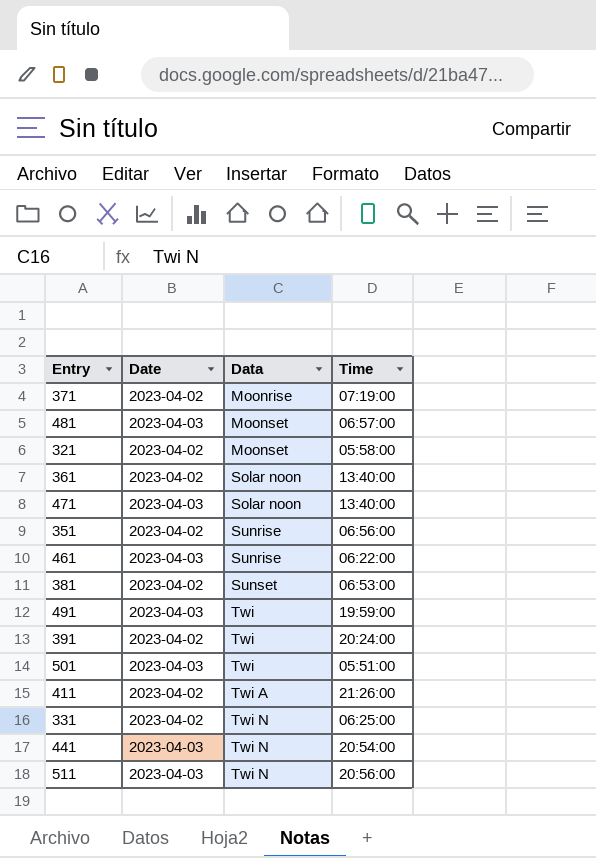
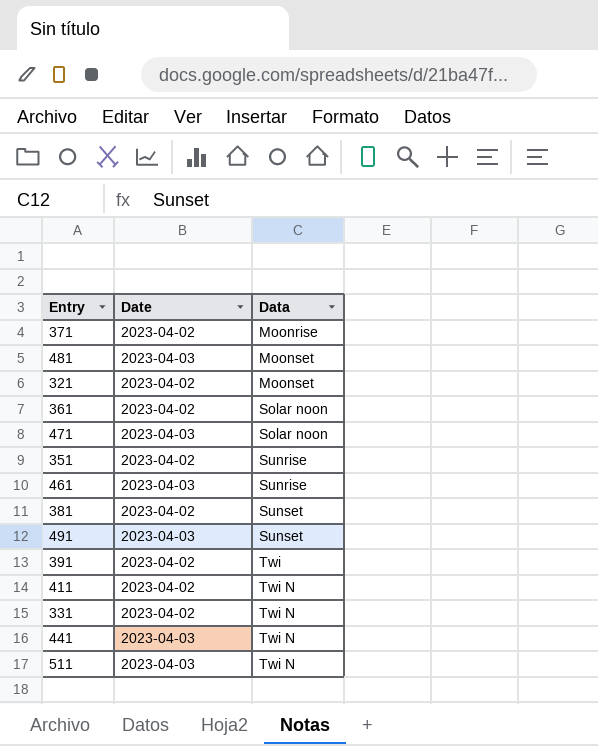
column Time | position: 4 -> none
row 501: 2023-04-03 | Twi | 05:51:00 -> none
491 | Data: Twi -> Sunset
411 | Data: Twi A -> Twi N

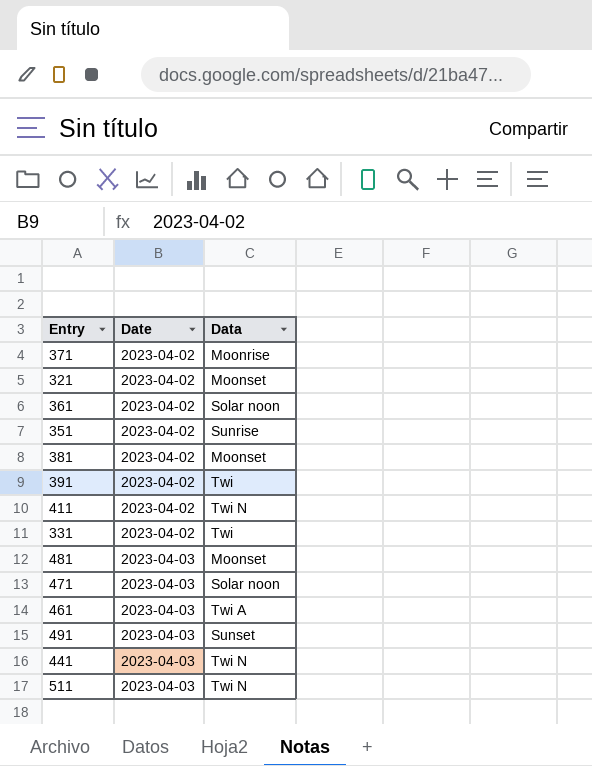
row order: Data ascending -> Date ascending
381 | Data: Sunset -> Moonset
331 | Data: Twi N -> Twi
461 | Data: Sunrise -> Twi A

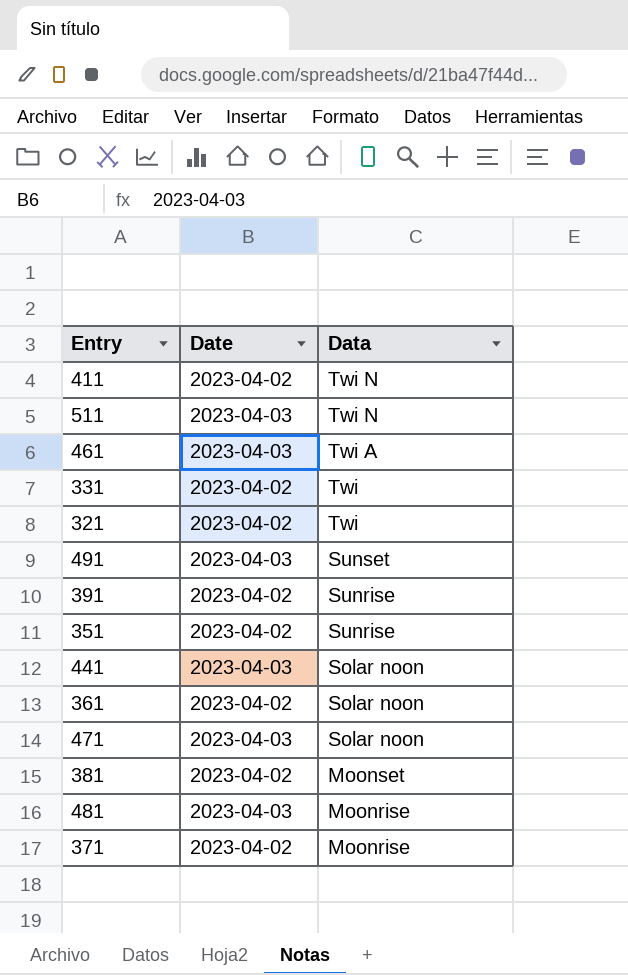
row order: Date ascending -> Data descending
321 | Data: Moonset -> Twi
391 | Data: Twi -> Sunrise
441 | Data: Twi N -> Solar noon
481 | Data: Moonset -> Moonrise

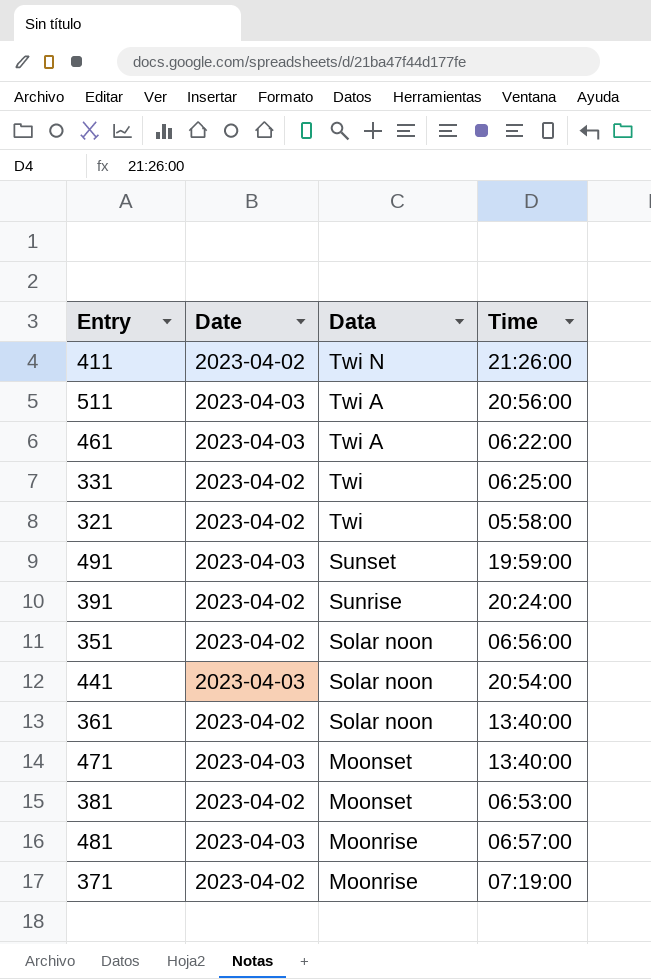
column Time | position: none -> 4
511 | Data: Twi N -> Twi A
351 | Data: Sunrise -> Solar noon
471 | Data: Solar noon -> Moonset

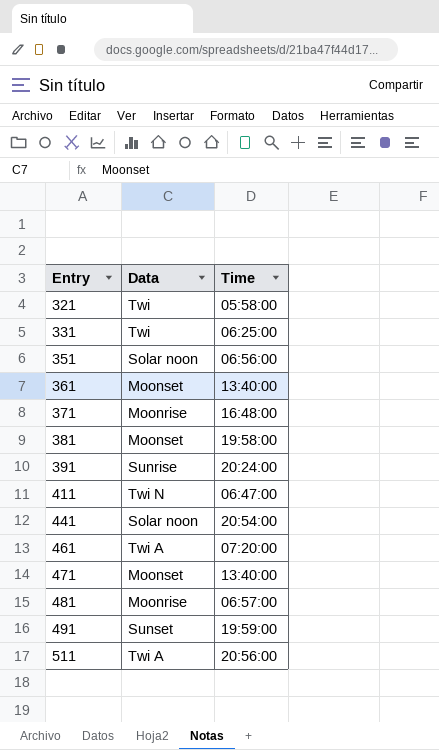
row order: Data descending -> Entry ascending
column Date | position: 2 -> none
361 | Data: Solar noon -> Moonset
371 | Time: 07:19:00 -> 16:48:00
381 | Time: 06:53:00 -> 19:58:00
411 | Time: 21:26:00 -> 06:47:00
461 | Time: 06:22:00 -> 07:20:00

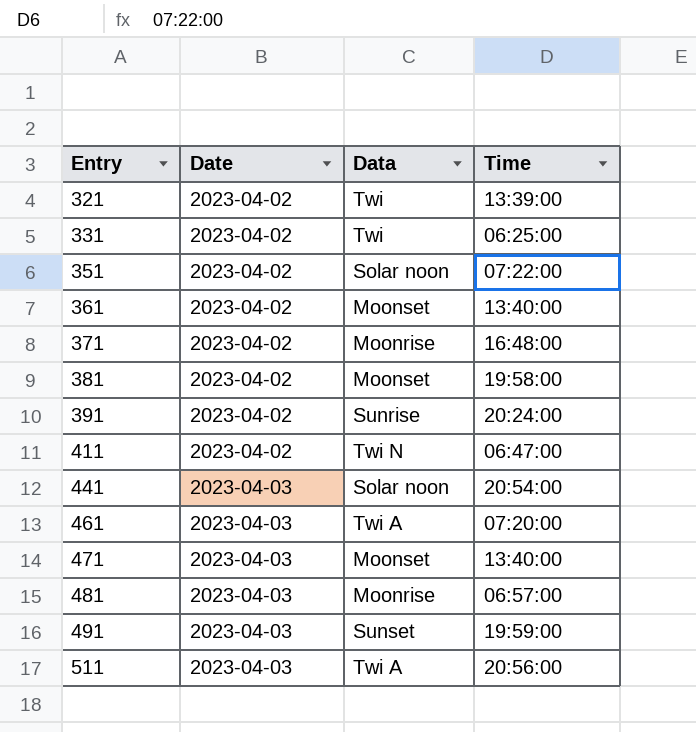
column Date | position: none -> 2
321 | Time: 05:58:00 -> 13:39:00
351 | Time: 06:56:00 -> 07:22:00

